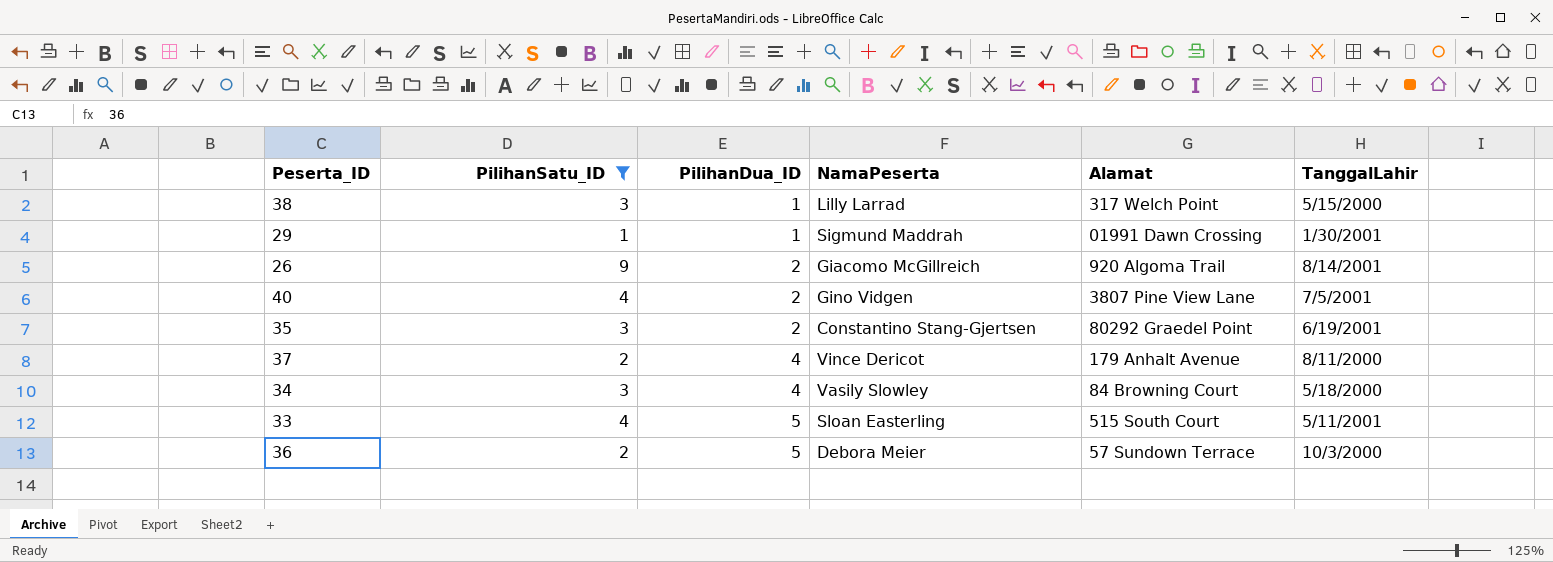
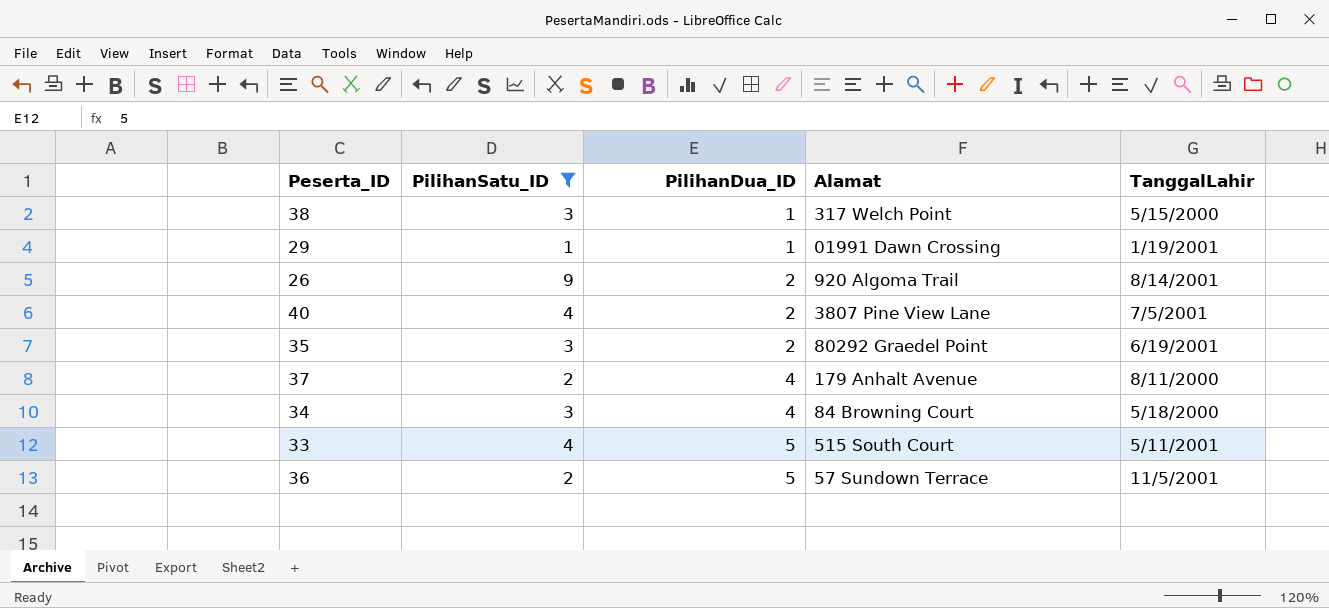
column NamaPeserta | position: 4 -> none
29 | TanggalLahir: 1/30/2001 -> 1/19/2001
36 | TanggalLahir: 10/3/2000 -> 11/5/2001

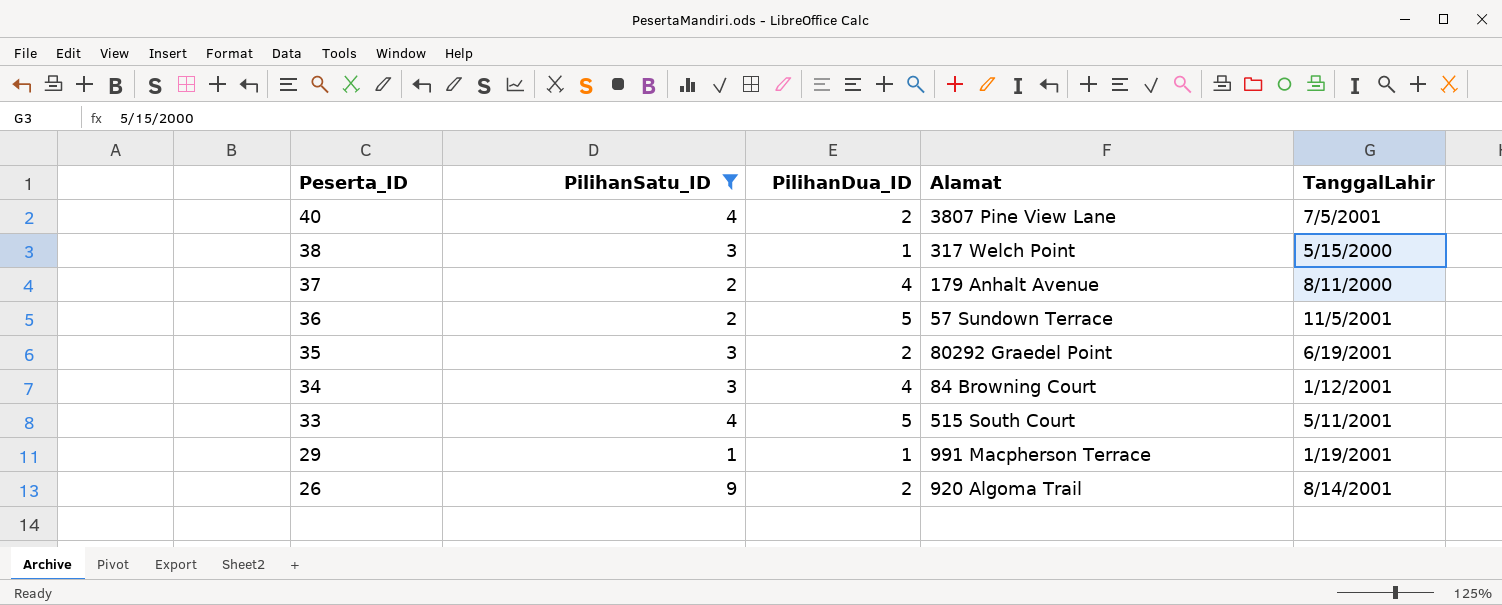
row order: PilihanDua_ID ascending -> Peserta_ID descending
34 | TanggalLahir: 5/18/2000 -> 1/12/2001
29 | Alamat: 01991 Dawn Crossing -> 991 Macpherson Terrace

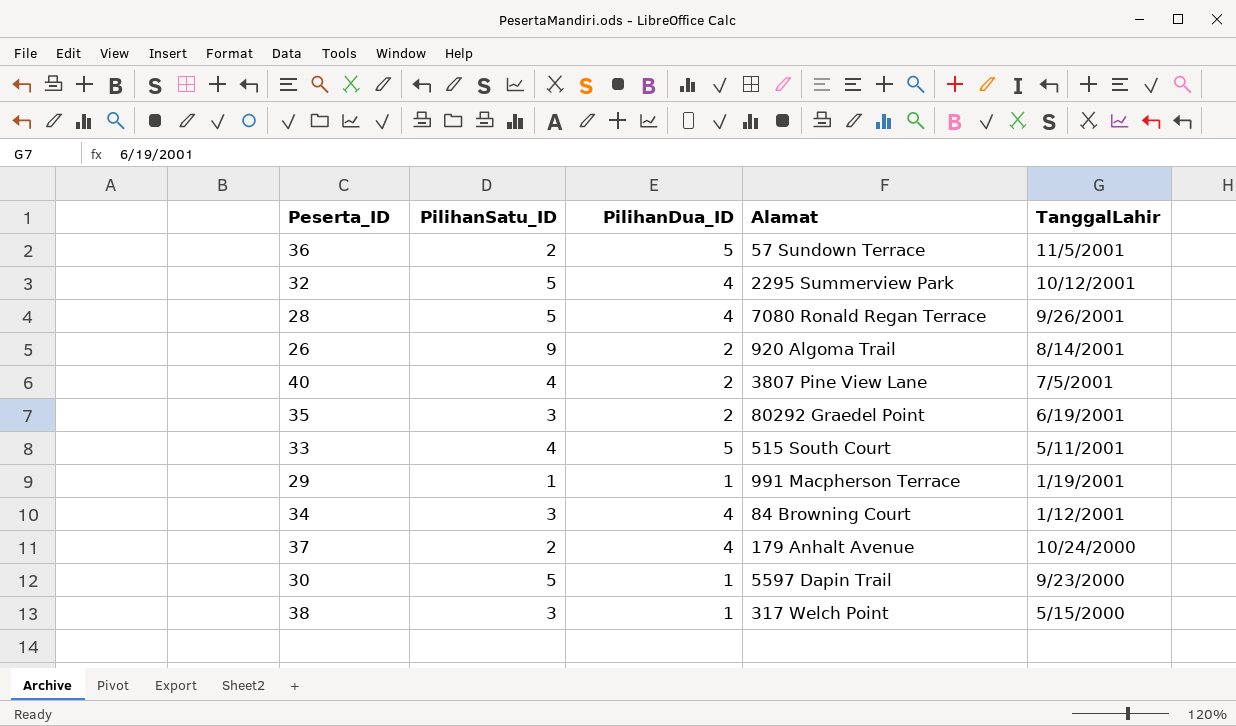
filter: PilihanSatu_ID != 5 -> none
row order: Peserta_ID descending -> TanggalLahir descending
37 | TanggalLahir: 8/11/2000 -> 10/24/2000

